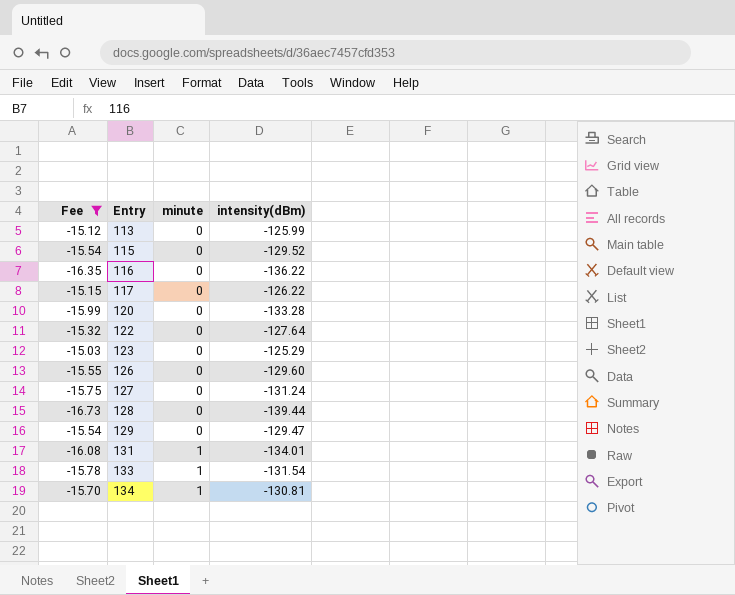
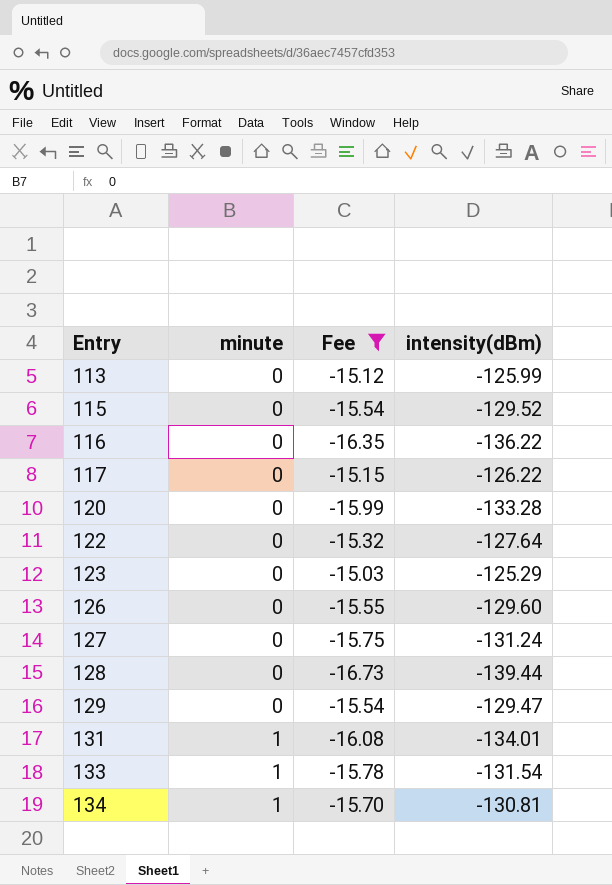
column Fee | position: 1 -> 3

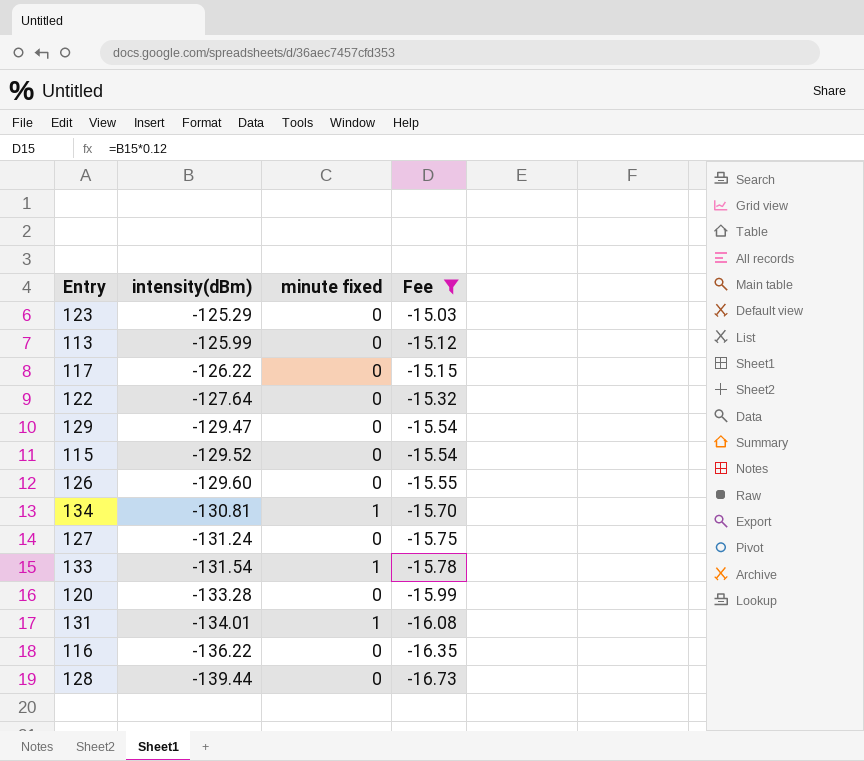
row order: Entry ascending -> intensity(dBm) descending
column intensity(dBm) | position: 4 -> 2
column name: minute -> minute fixed

